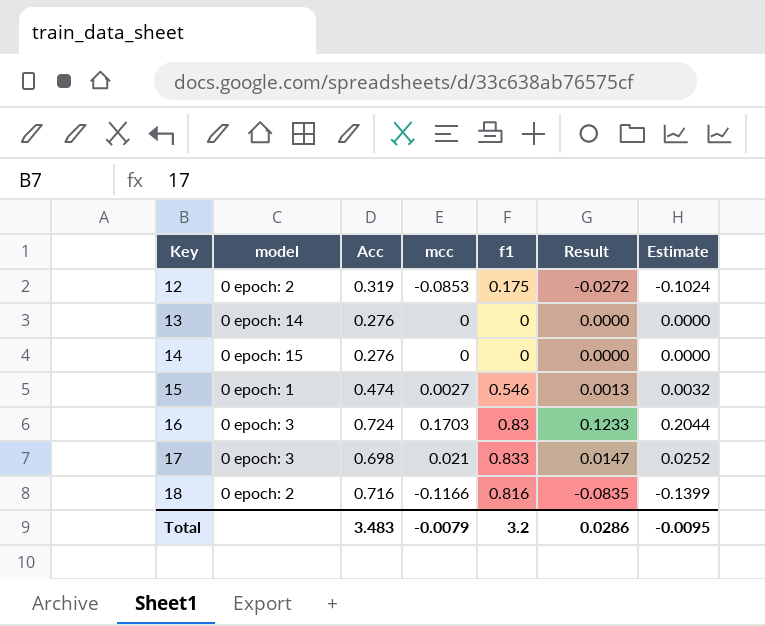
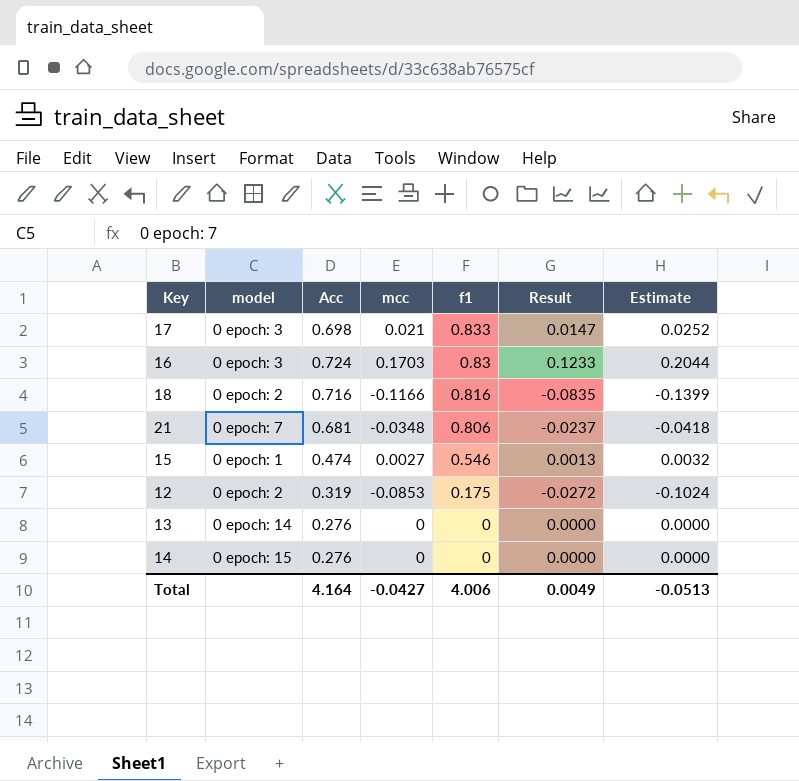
row order: Key ascending -> f1 descending
row 21: none -> 0 epoch: 7 | 0.681 | -0.0348 | 0.806 | -0.0237 | -0.0418
Total | Acc: 3.483 -> 4.164
Total | mcc: -0.0079 -> -0.0427
Total | f1: 3.2 -> 4.006
Total | Result: 0.0286 -> 0.0049
Total | Estimate: -0.0095 -> -0.0513

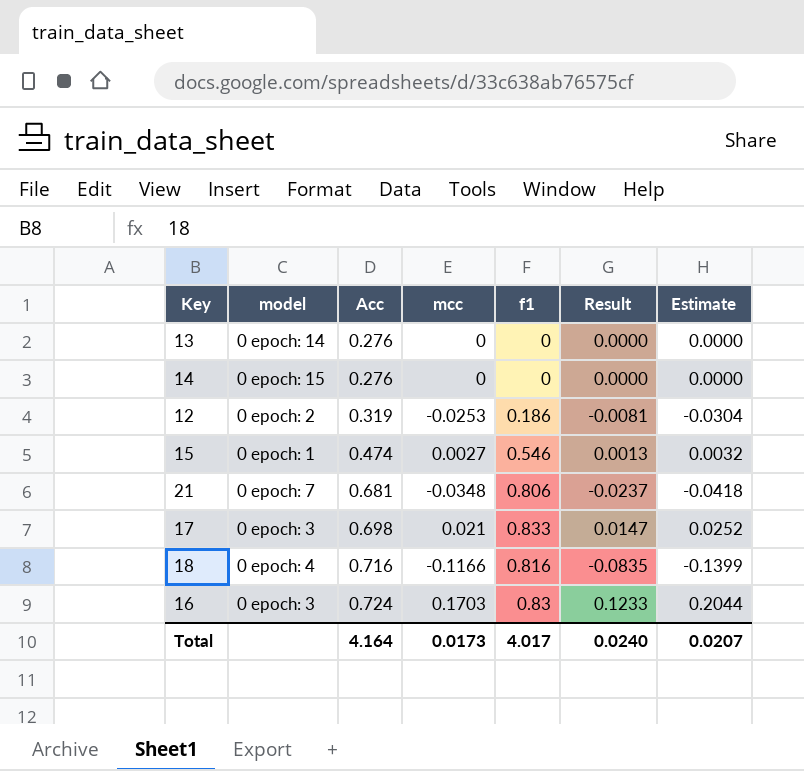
row order: f1 descending -> Acc ascending
12 | mcc: -0.0853 -> -0.0253
12 | f1: 0.175 -> 0.186
12 | Result: -0.0272 -> -0.0081
12 | Estimate: -0.1024 -> -0.0304
18 | model: 0 epoch: 2 -> 0 epoch: 4
Total | mcc: -0.0427 -> 0.0173
Total | f1: 4.006 -> 4.017
Total | Result: 0.0049 -> 0.0240
Total | Estimate: -0.0513 -> 0.0207

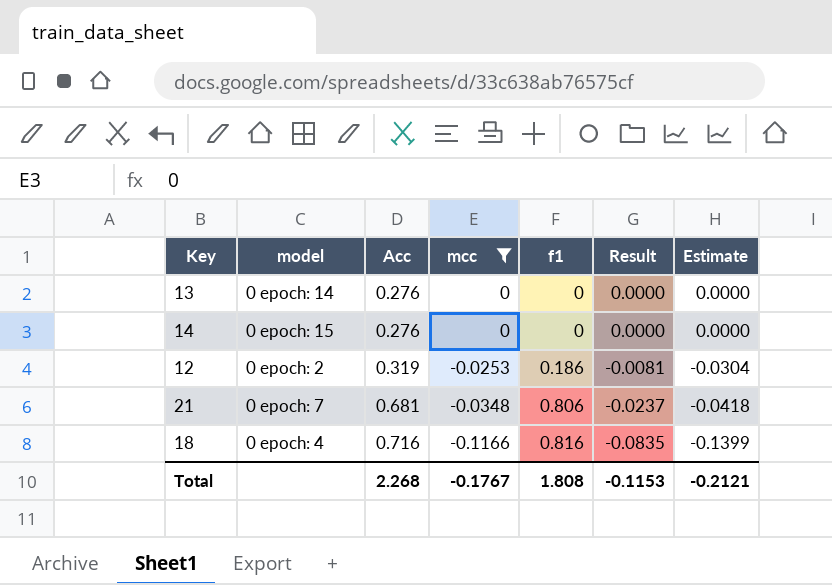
filter: none -> mcc <= 0
Total | Acc: 4.164 -> 2.268
Total | mcc: 0.0173 -> -0.1767
Total | f1: 4.017 -> 1.808
Total | Result: 0.0240 -> -0.1153
Total | Estimate: 0.0207 -> -0.2121

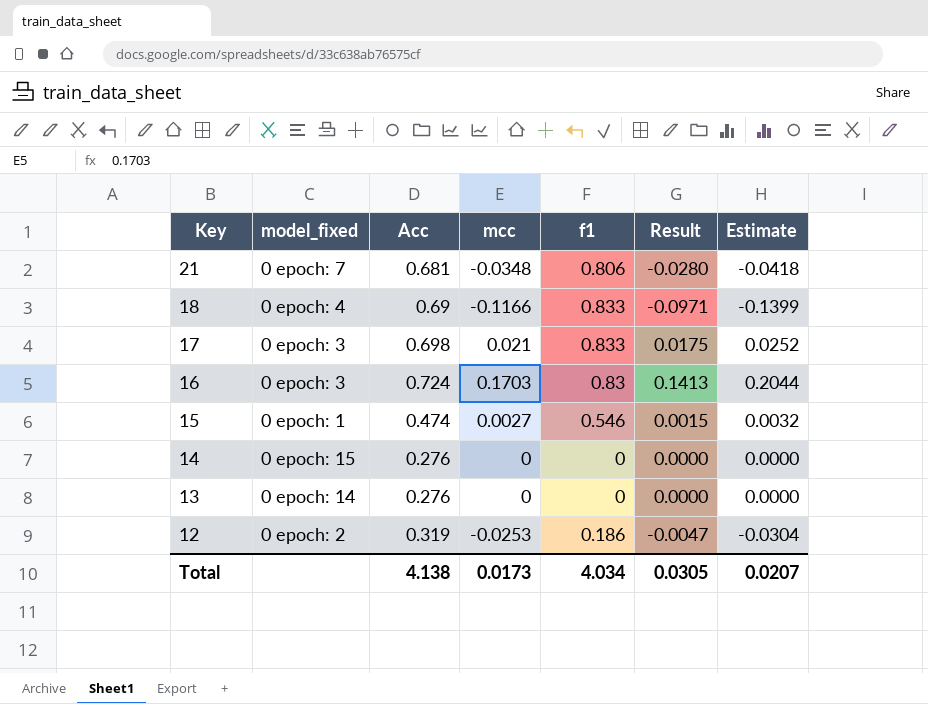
filter: mcc <= 0 -> none
row order: Acc ascending -> Key descending
column name: model -> model_fixed
column Result | formula: [Acc] * [mcc] -> [mcc] * [f1]
18 | Acc: 0.716 -> 0.69
18 | f1: 0.816 -> 0.833
Total | Acc: 2.268 -> 4.138
Total | mcc: -0.1767 -> 0.0173
Total | f1: 1.808 -> 4.034
Total | Result: -0.1153 -> 0.0305
Total | Estimate: -0.2121 -> 0.0207

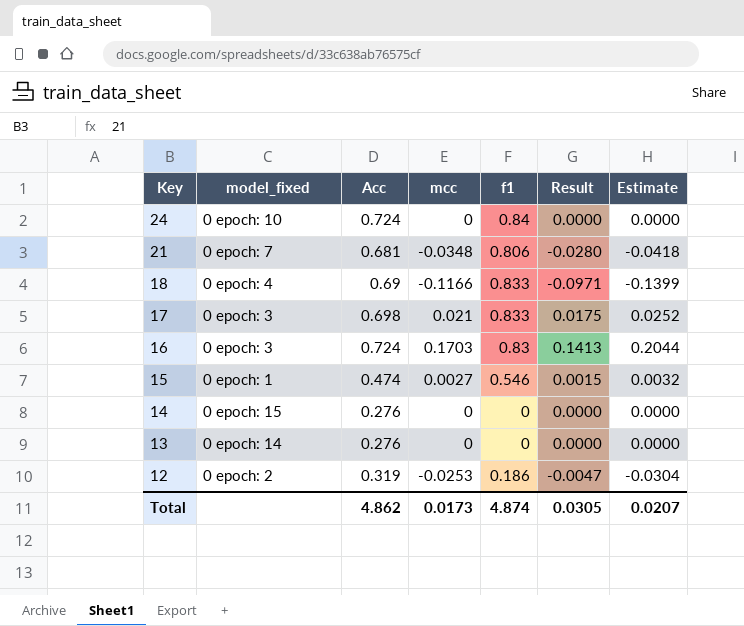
row 24: none -> 0 epoch: 10 | 0.724 | 0 | 0.84 | 0.0000 | 0.0000
Total | Acc: 4.138 -> 4.862
Total | f1: 4.034 -> 4.874

